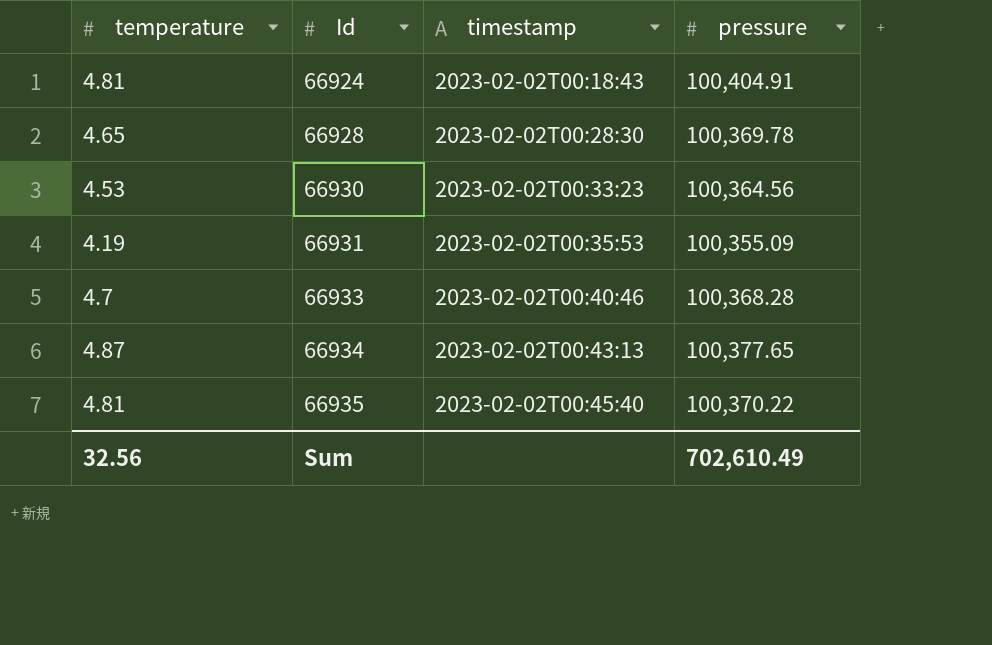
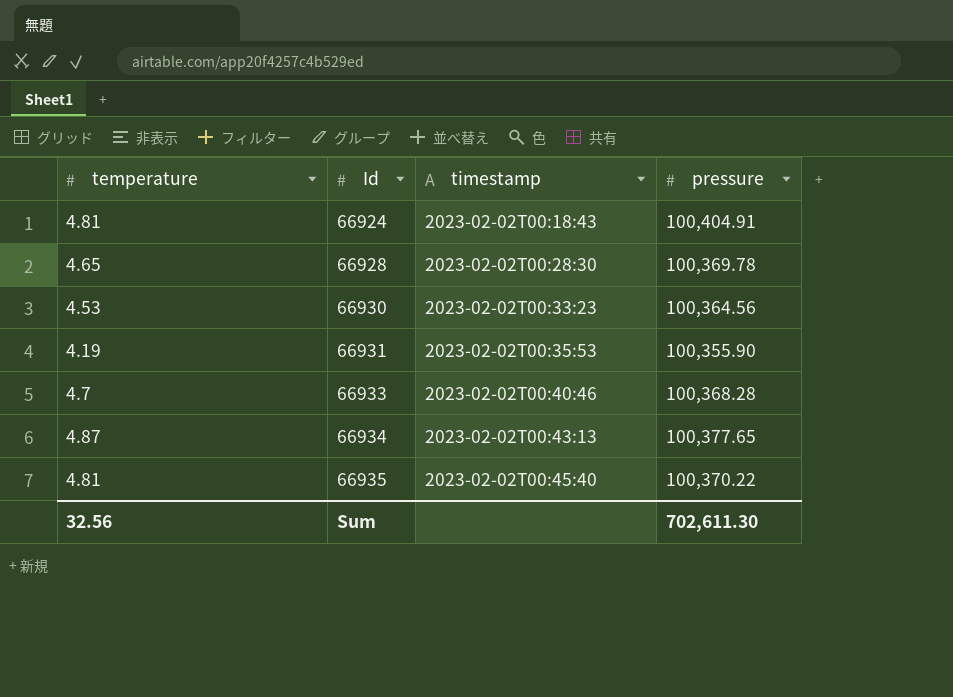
66931 | pressure: 100,355.09 -> 100,355.90
Sum | pressure: 702,610.49 -> 702,611.30

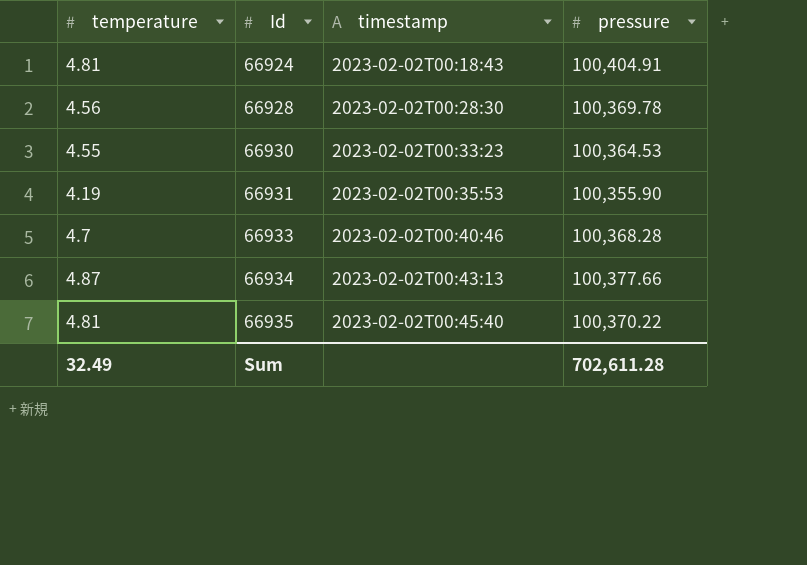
66928 | temperature: 4.65 -> 4.56
66930 | temperature: 4.53 -> 4.55
66930 | pressure: 100,364.56 -> 100,364.53
66934 | pressure: 100,377.65 -> 100,377.66
Sum | temperature: 32.56 -> 32.49
Sum | pressure: 702,611.30 -> 702,611.28

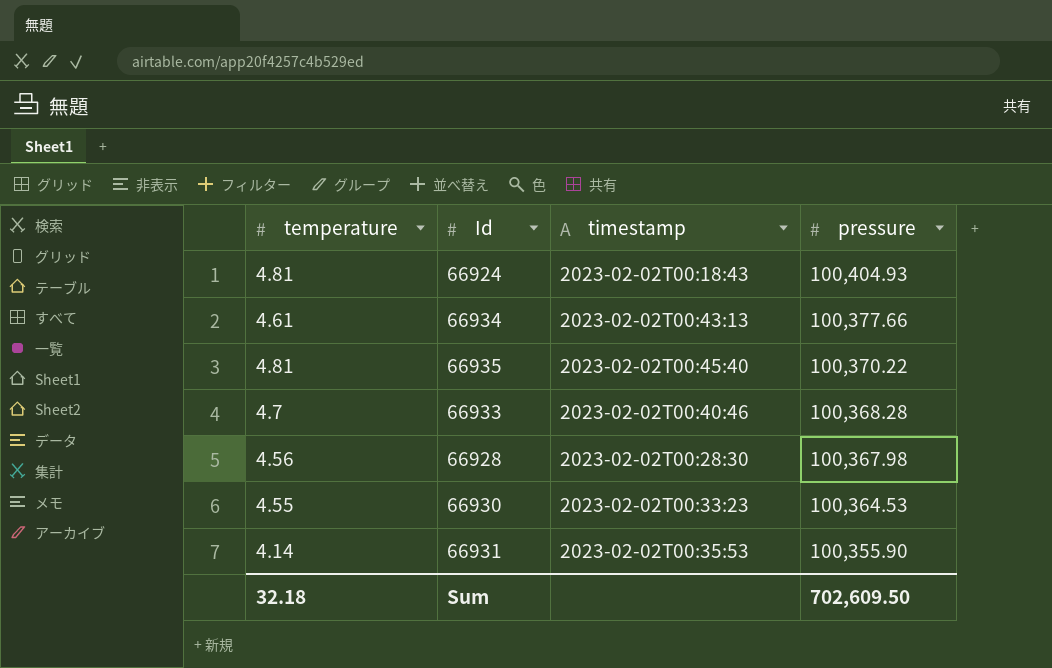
row order: Id ascending -> pressure descending
66924 | pressure: 100,404.91 -> 100,404.93
66934 | temperature: 4.87 -> 4.61
66928 | pressure: 100,369.78 -> 100,367.98
66931 | temperature: 4.19 -> 4.14
Sum | temperature: 32.49 -> 32.18
Sum | pressure: 702,611.28 -> 702,609.50

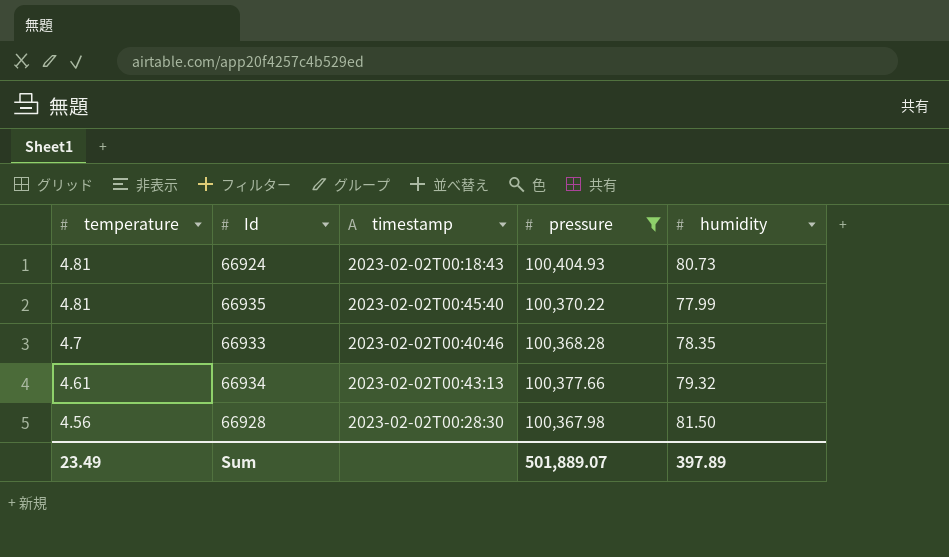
filter: none -> pressure >= 100,367.98
row order: pressure descending -> temperature descending
column humidity | position: none -> 5
Sum | temperature: 32.18 -> 23.49
Sum | pressure: 702,609.50 -> 501,889.07

